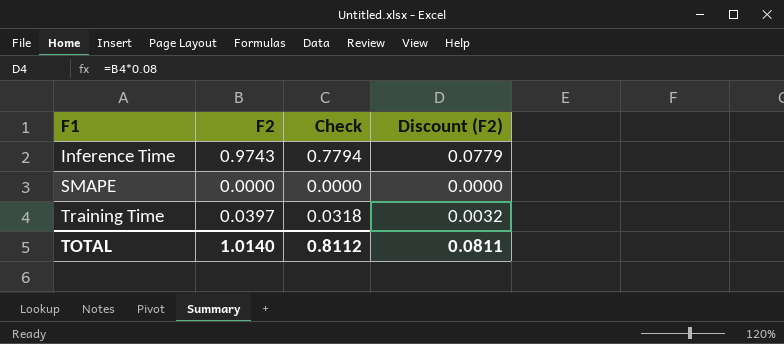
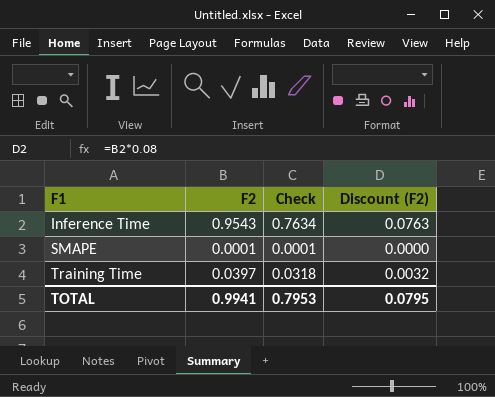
Inference Time | F2: 0.9743 -> 0.9543
Inference Time | Check: 0.7794 -> 0.7634
Inference Time | Discount (F2): 0.0779 -> 0.0763
SMAPE | F2: 0.0000 -> 0.0001
SMAPE | Check: 0.0000 -> 0.0001
TOTAL | F2: 1.0140 -> 0.9941
TOTAL | Check: 0.8112 -> 0.7953
TOTAL | Discount (F2): 0.0811 -> 0.0795

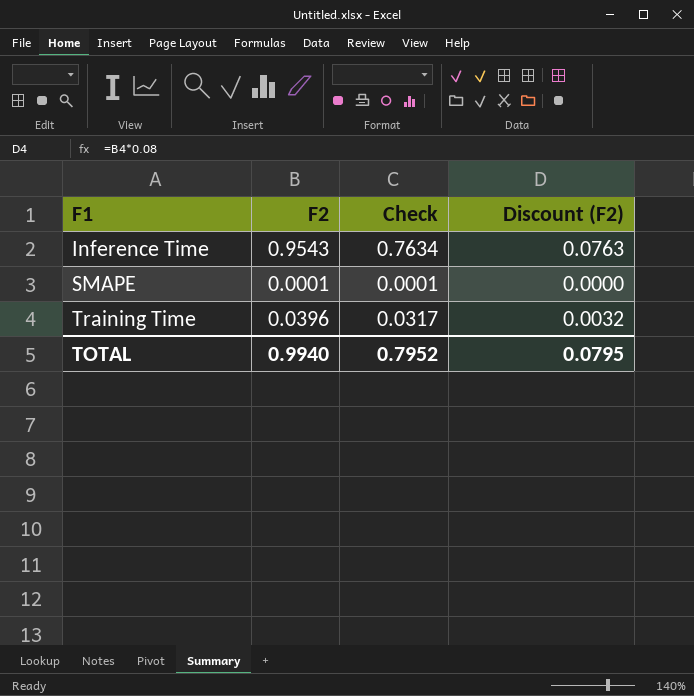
Training Time | F2: 0.0397 -> 0.0396
Training Time | Check: 0.0318 -> 0.0317
TOTAL | F2: 0.9941 -> 0.9940
TOTAL | Check: 0.7953 -> 0.7952

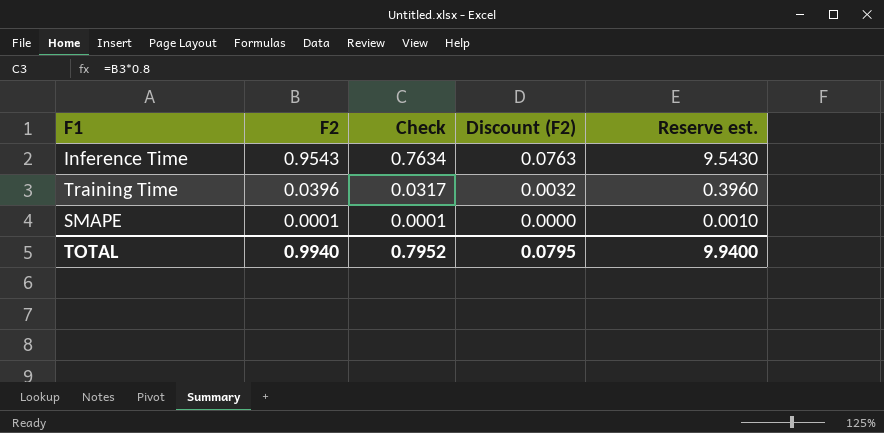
row order: F1 ascending -> F2 descending
column Reserve est. | formula: none -> [F2] * 10

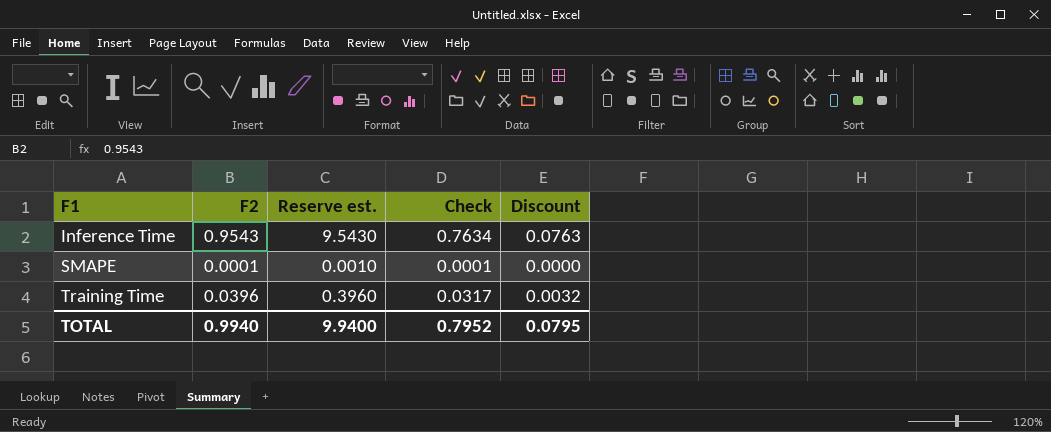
row order: F2 descending -> F1 ascending
column Reserve est. | position: 5 -> 3
column name: Discount (F2) -> Discount

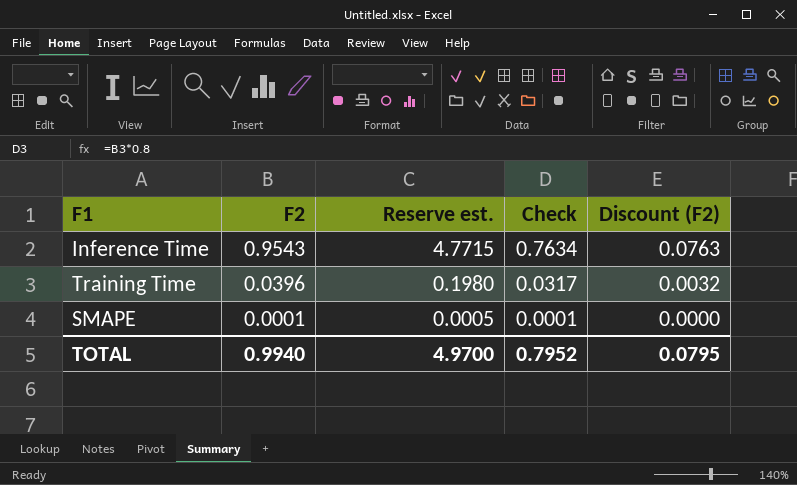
row order: F1 ascending -> F2 descending
column Reserve est. | formula: [F2] * 10 -> [F2] * 5
column name: Discount -> Discount (F2)
TOTAL | Reserve est.: 9.9400 -> 4.9700

